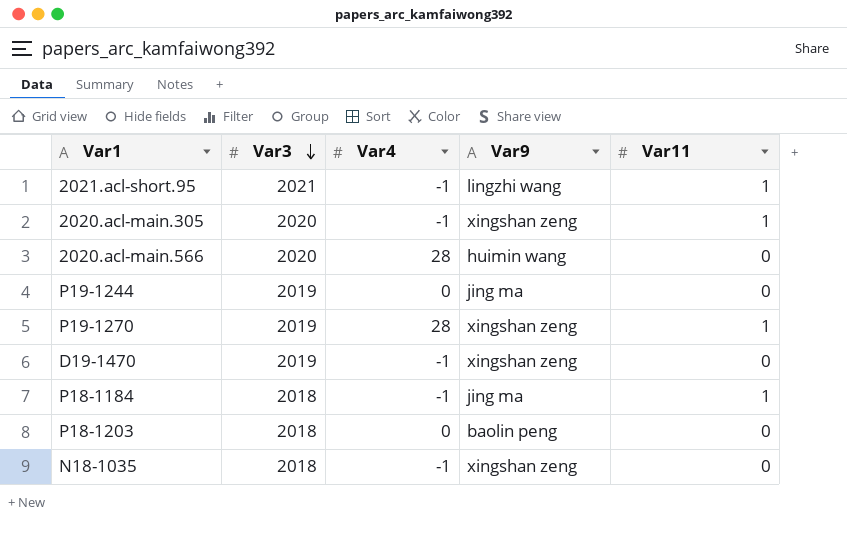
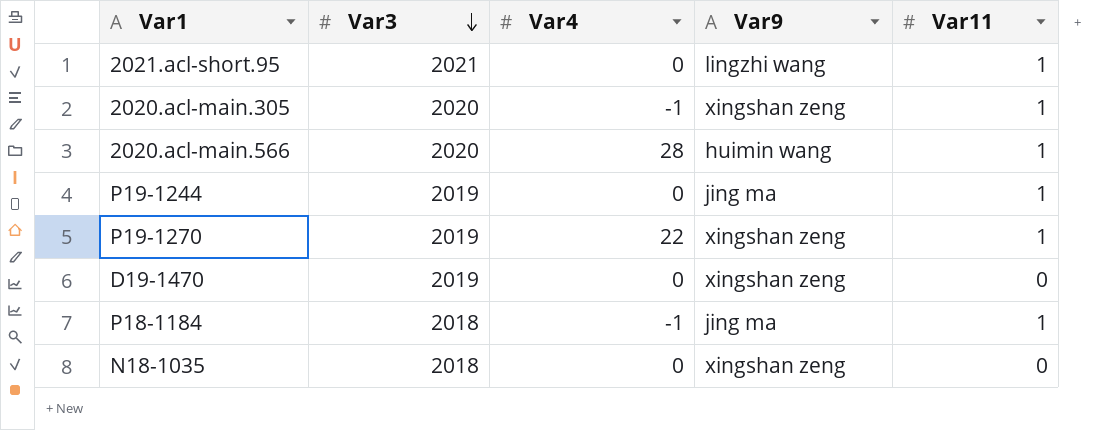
row P18-1203: 2018 | 0 | baolin peng | 0 -> none
2021.acl-short.95 | Var4: -1 -> 0
2020.acl-main.566 | Var11: 0 -> 1
P19-1244 | Var11: 0 -> 1
P19-1270 | Var4: 28 -> 22
D19-1470 | Var4: -1 -> 0
N18-1035 | Var4: -1 -> 0

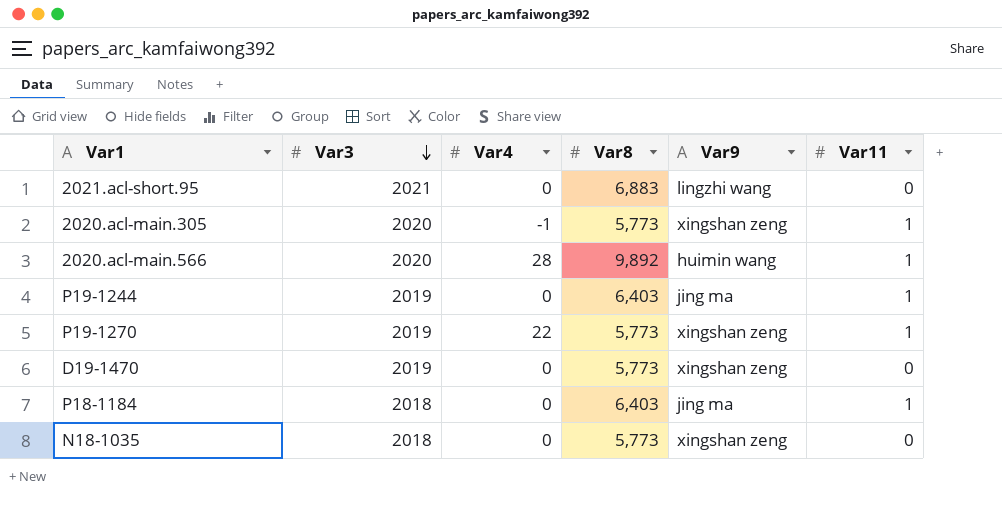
column Var8 | position: none -> 4
2021.acl-short.95 | Var11: 1 -> 0
P18-1184 | Var4: -1 -> 0

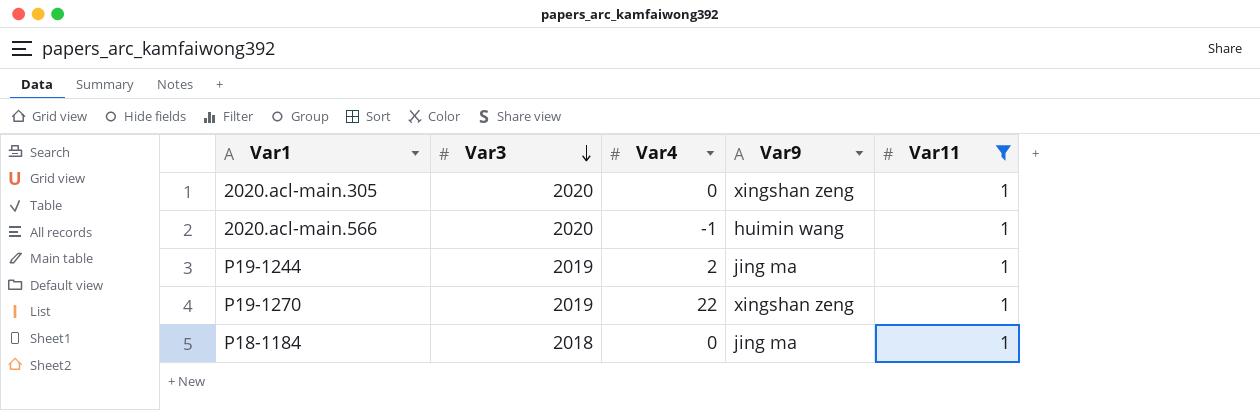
filter: none -> Var11 = 1
column Var8 | position: 4 -> none
2020.acl-main.305 | Var4: -1 -> 0
2020.acl-main.566 | Var4: 28 -> -1
P19-1244 | Var4: 0 -> 2

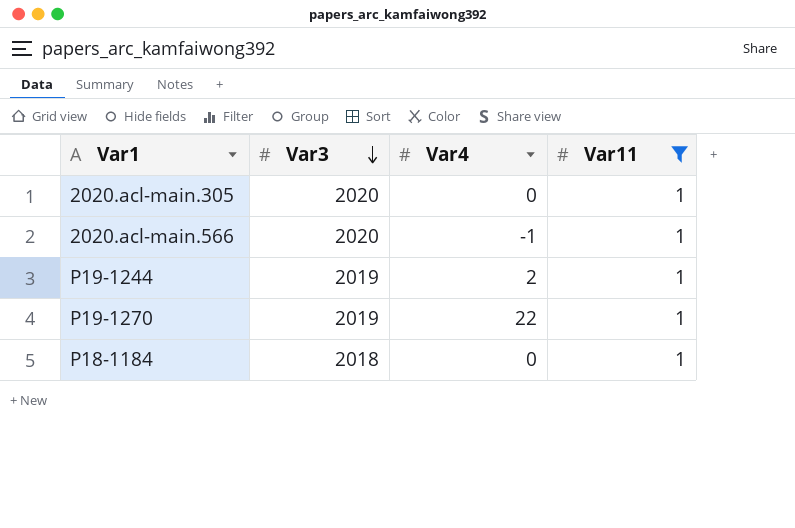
column Var9 | position: 4 -> none

